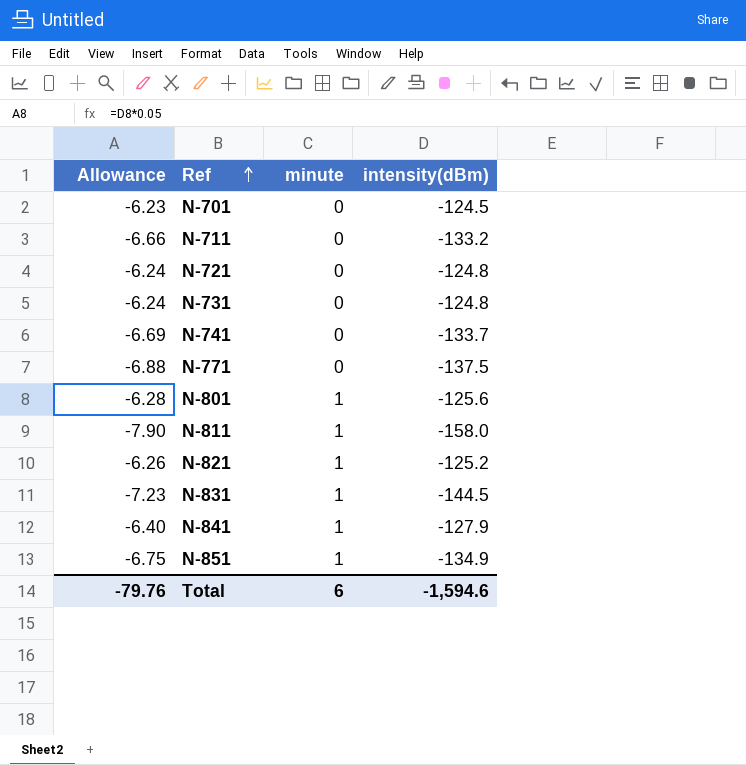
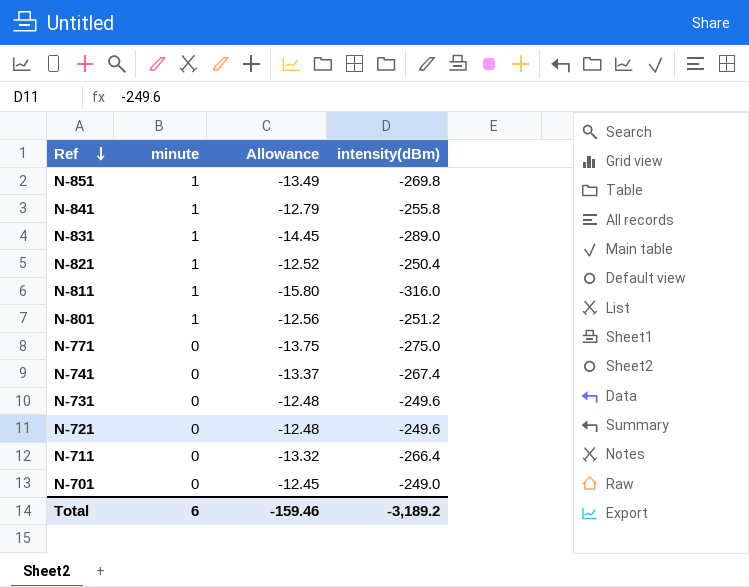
row order: Ref ascending -> Ref descending
column Allowance | position: 1 -> 3
N-851 | Allowance: -6.75 -> -13.49
N-851 | intensity(dBm): -134.9 -> -269.8
N-841 | Allowance: -6.40 -> -12.79
N-841 | intensity(dBm): -127.9 -> -255.8
N-831 | Allowance: -7.23 -> -14.45
N-831 | intensity(dBm): -144.5 -> -289.0
N-821 | Allowance: -6.26 -> -12.52
N-821 | intensity(dBm): -125.2 -> -250.4
N-811 | Allowance: -7.90 -> -15.80
N-811 | intensity(dBm): -158.0 -> -316.0
N-801 | Allowance: -6.28 -> -12.56
N-801 | intensity(dBm): -125.6 -> -251.2
N-771 | Allowance: -6.88 -> -13.75
N-771 | intensity(dBm): -137.5 -> -275.0
N-741 | Allowance: -6.69 -> -13.37
N-741 | intensity(dBm): -133.7 -> -267.4
N-731 | Allowance: -6.24 -> -12.48
N-731 | intensity(dBm): -124.8 -> -249.6
N-721 | Allowance: -6.24 -> -12.48
N-721 | intensity(dBm): -124.8 -> -249.6
N-711 | Allowance: -6.66 -> -13.32
N-711 | intensity(dBm): -133.2 -> -266.4
N-701 | Allowance: -6.23 -> -12.45
N-701 | intensity(dBm): -124.5 -> -249.0
Total | Allowance: -79.76 -> -159.46
Total | intensity(dBm): -1,594.6 -> -3,189.2

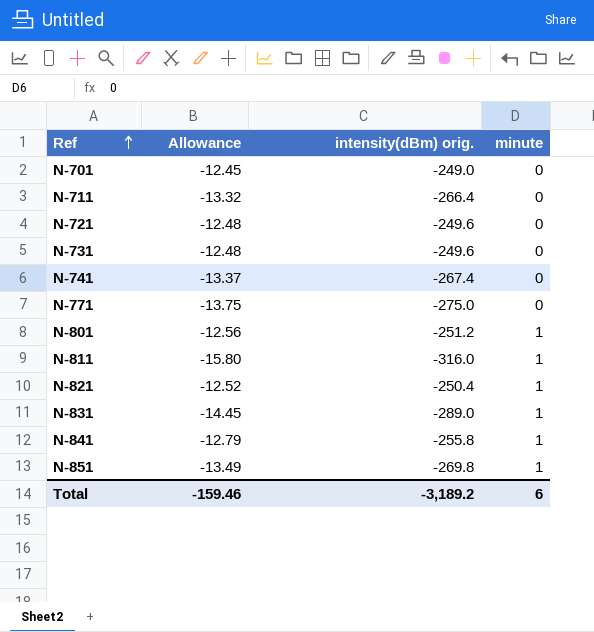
row order: Ref descending -> Ref ascending
column name: intensity(dBm) -> intensity(dBm) orig.
column minute | position: 2 -> 4

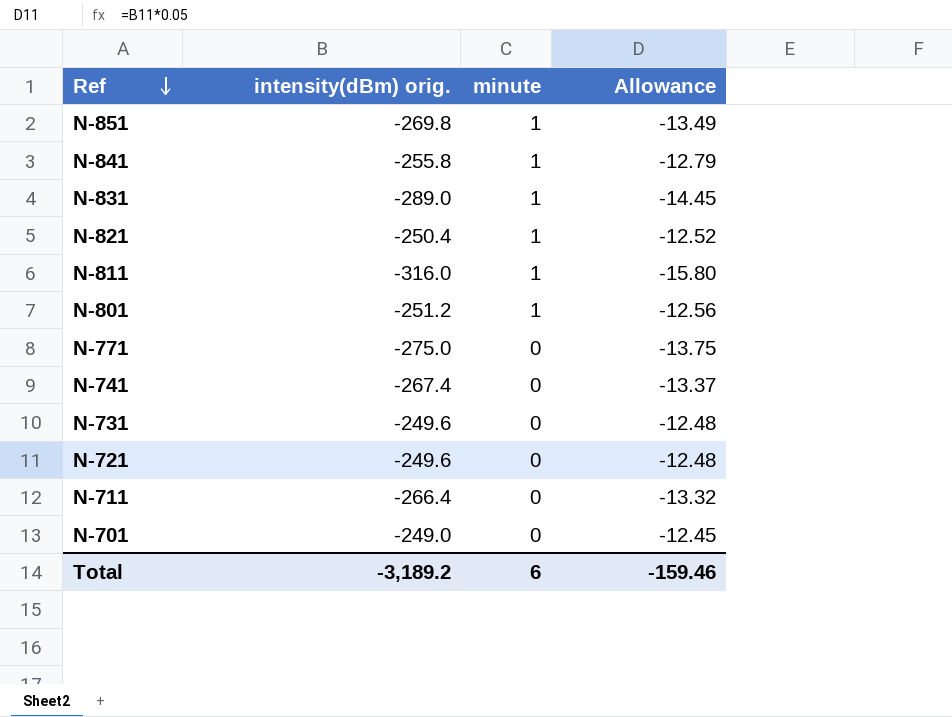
row order: Ref ascending -> Ref descending
column Allowance | position: 2 -> 4

